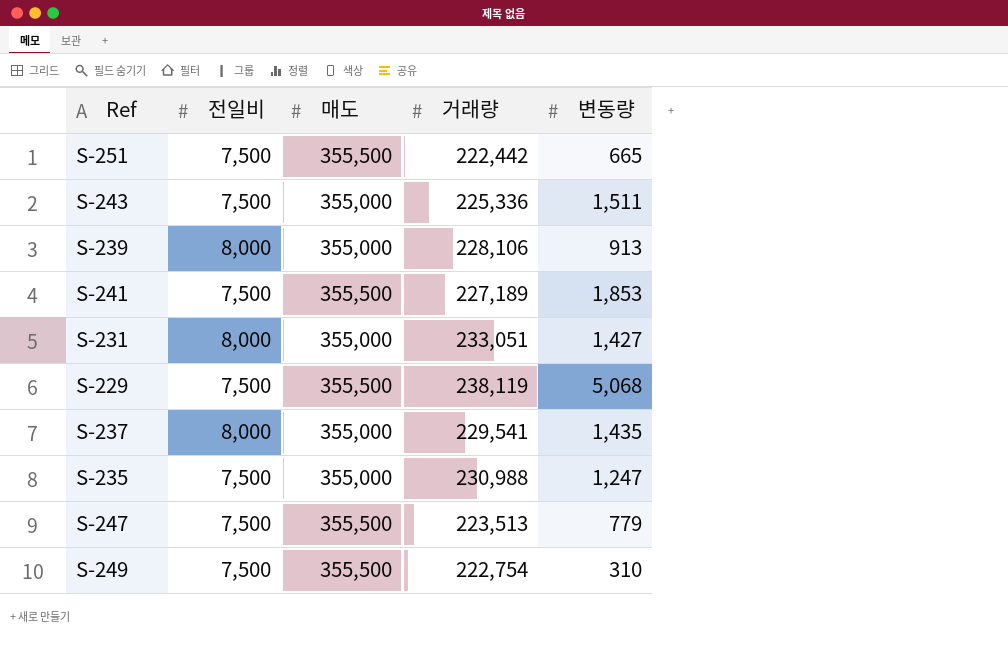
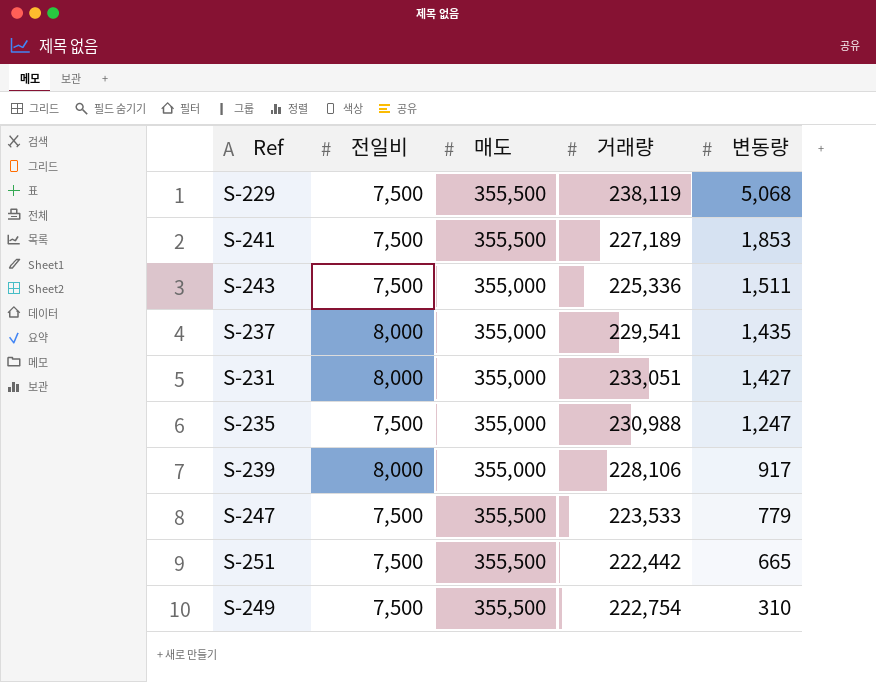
row order: none -> 변동량 descending
S-239 | 변동량: 913 -> 917
S-247 | 거래량: 223,513 -> 223,533

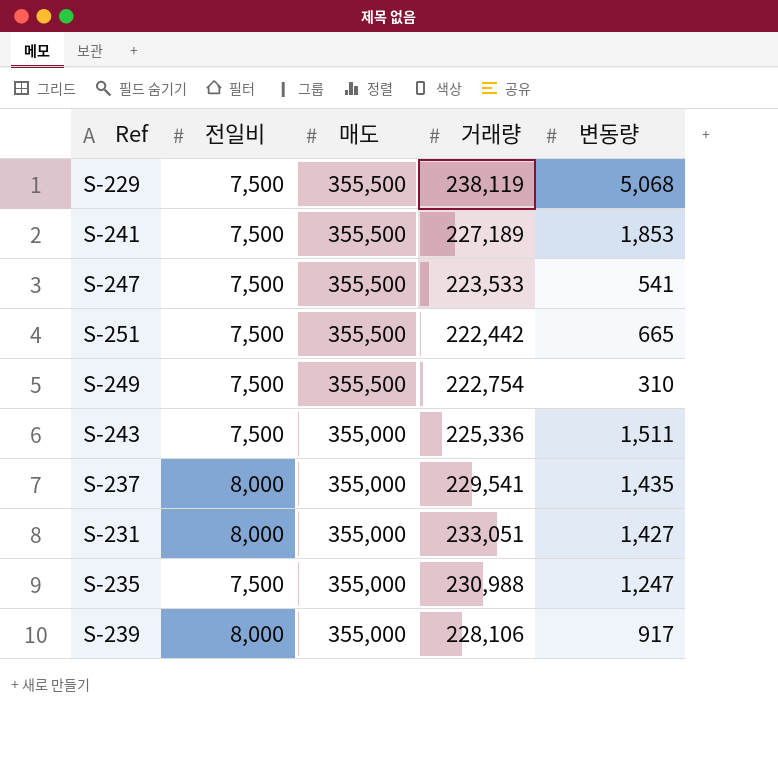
row order: 변동량 descending -> 매도 descending
S-247 | 변동량: 779 -> 541

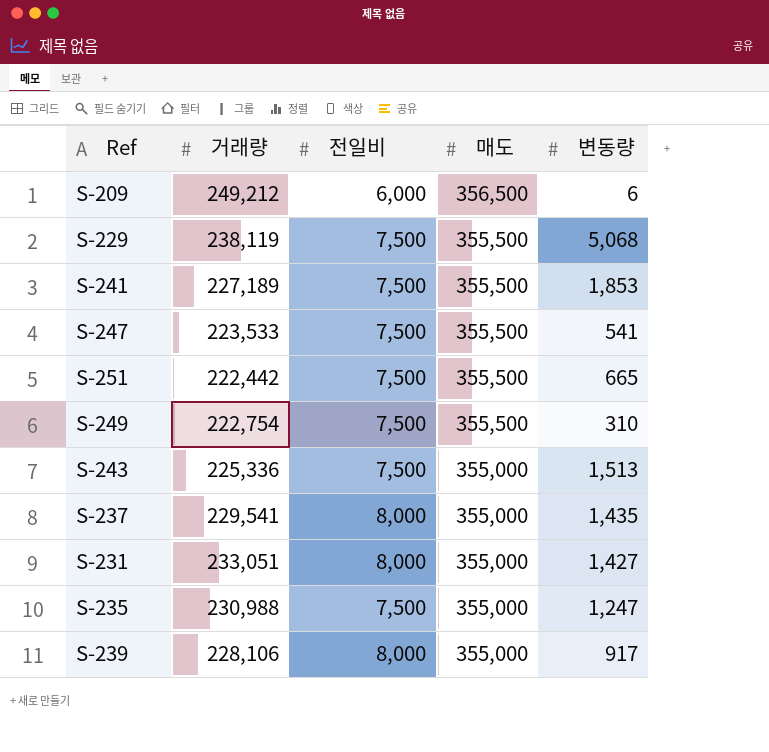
column 거래량 | position: 4 -> 2
row S-209: none -> 249,212 | 6,000 | 356,500 | 6
S-243 | 변동량: 1,511 -> 1,513

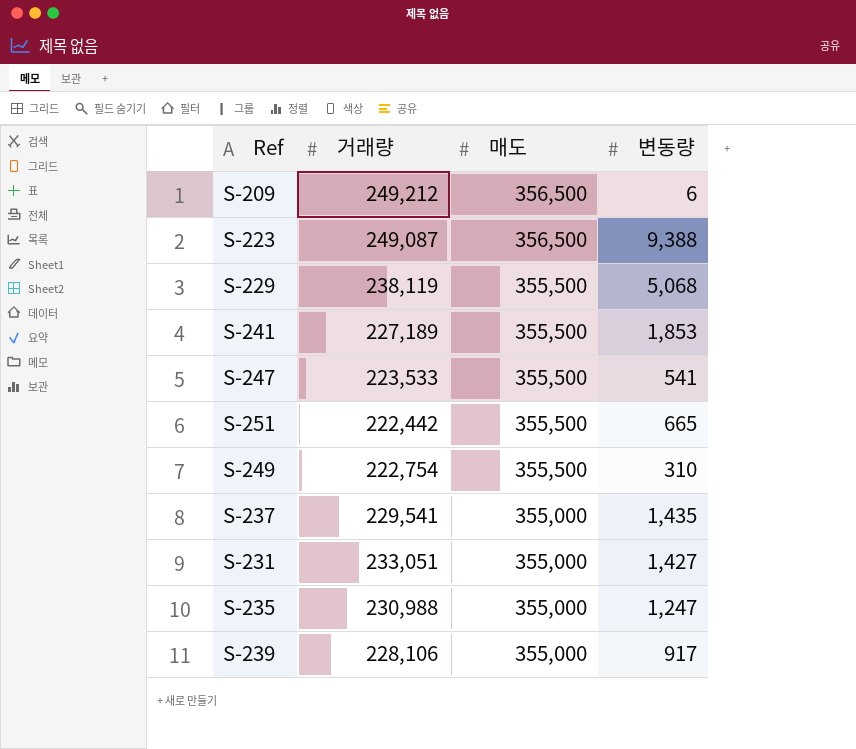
column 전일비 | position: 3 -> none
row S-243: 225,336 | 7,500 | 355,000 | 1,513 -> none
row S-223: none -> 249,087 | 356,500 | 9,388

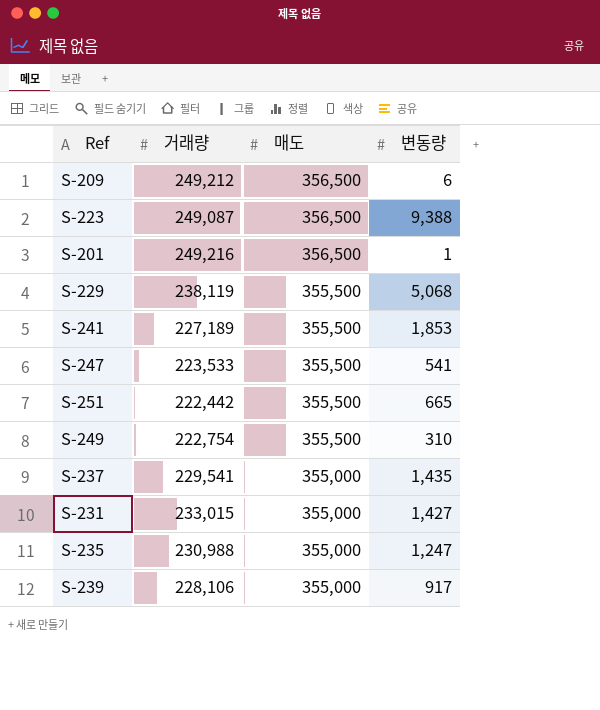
row S-201: none -> 249,216 | 356,500 | 1
S-231 | 거래량: 233,051 -> 233,015

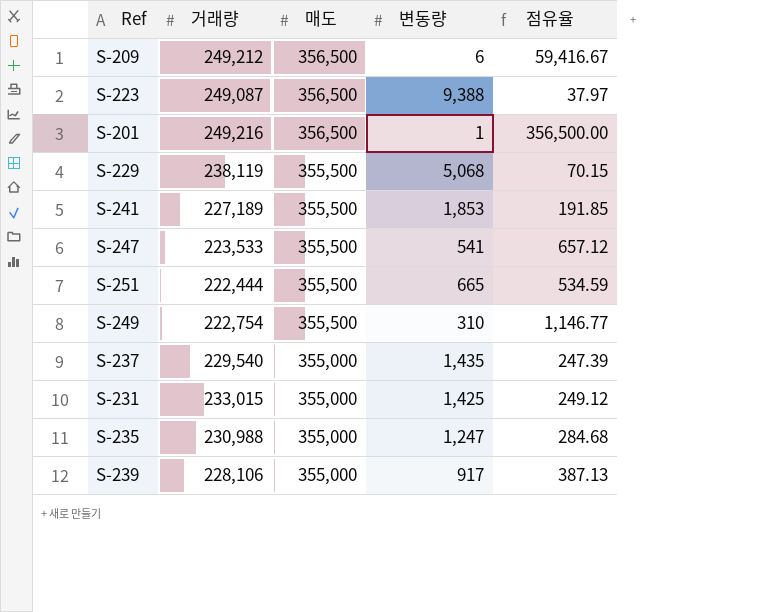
column 점유율 | formula: none -> [매도] / [변동량]
S-251 | 거래량: 222,442 -> 222,444
S-237 | 거래량: 229,541 -> 229,540
S-231 | 변동량: 1,427 -> 1,425

